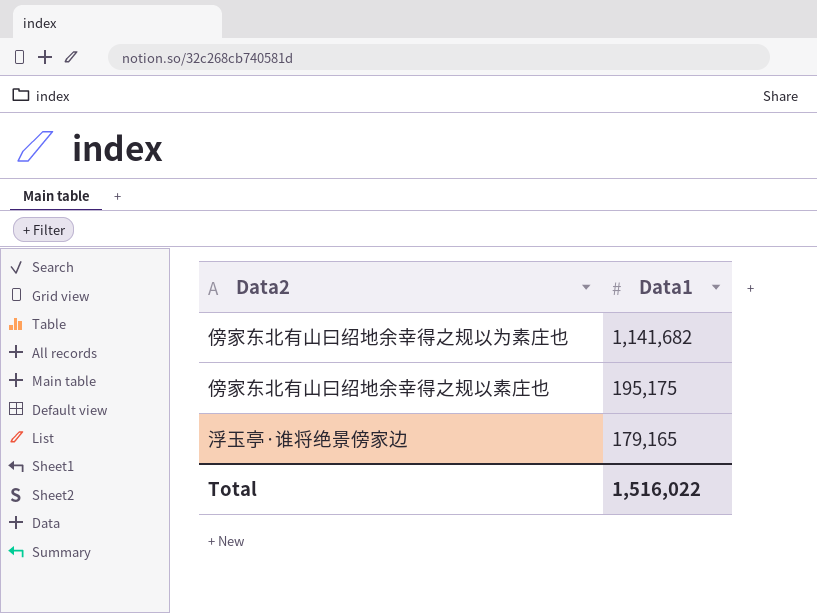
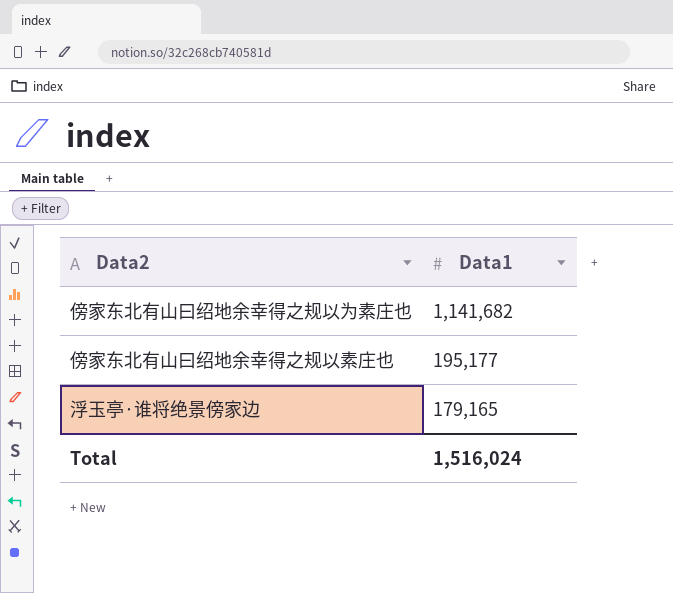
傍家东北有山曰绍地余幸得之规以素庄也 | Data1: 195,175 -> 195,177
Total | Data1: 1,516,022 -> 1,516,024

